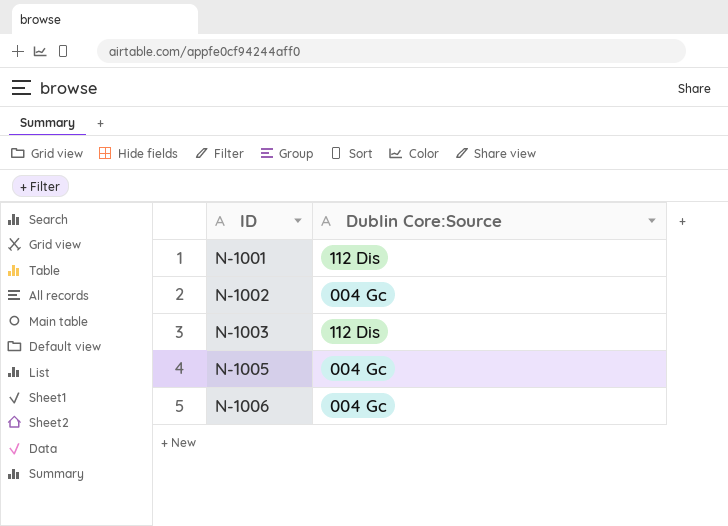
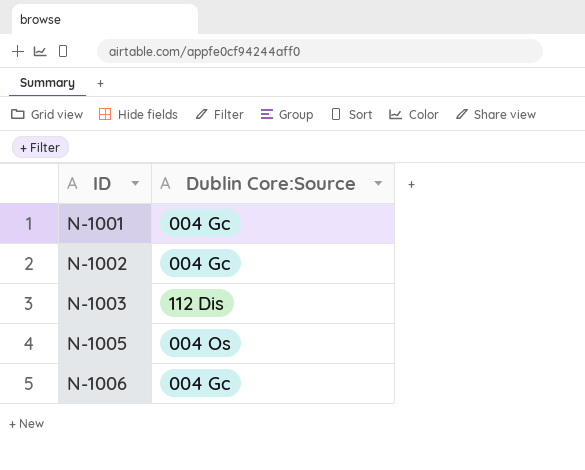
N-1001 | Dublin Core:Source: 112 Dis -> 004 Gc
N-1005 | Dublin Core:Source: 004 Gc -> 004 Os

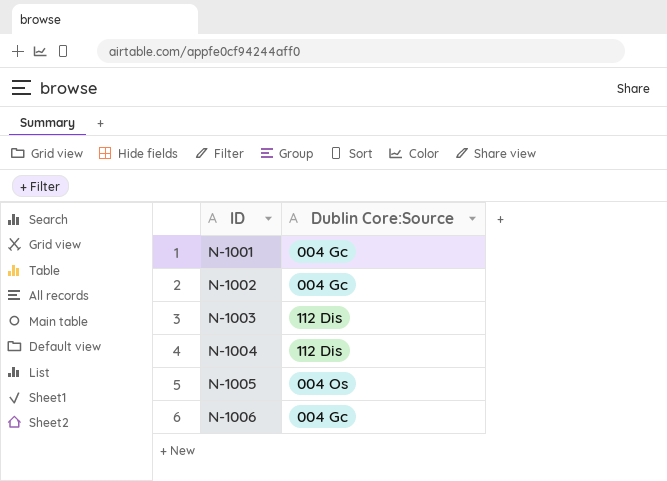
row N-1004: none -> 112 Dis

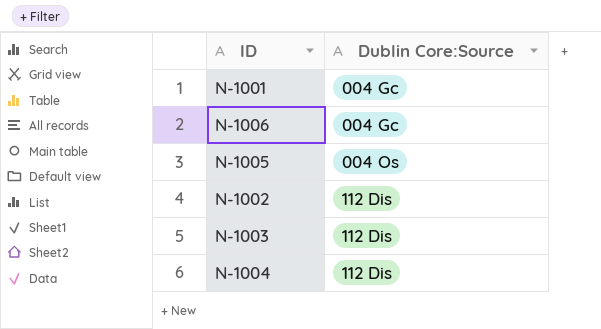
row order: ID ascending -> Dublin Core:Source ascending
N-1002 | Dublin Core:Source: 004 Gc -> 112 Dis

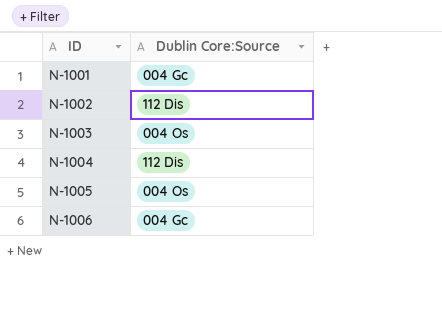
row order: Dublin Core:Source ascending -> ID ascending
N-1003 | Dublin Core:Source: 112 Dis -> 004 Os

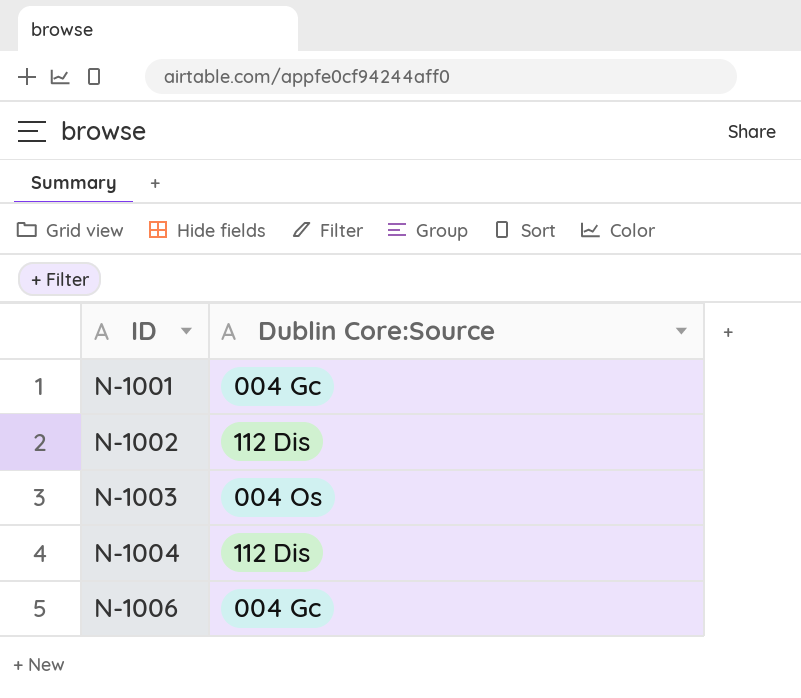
row N-1005: 004 Os -> none

